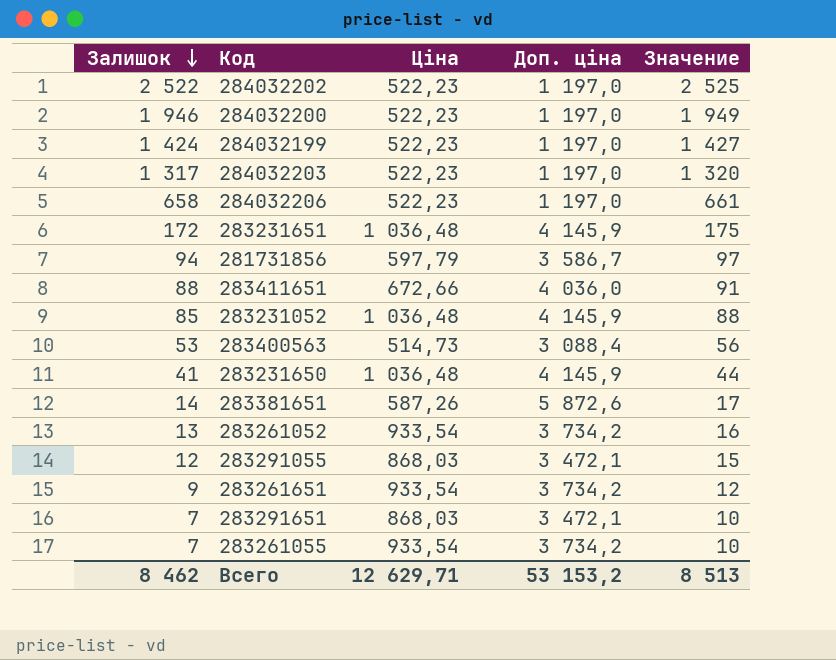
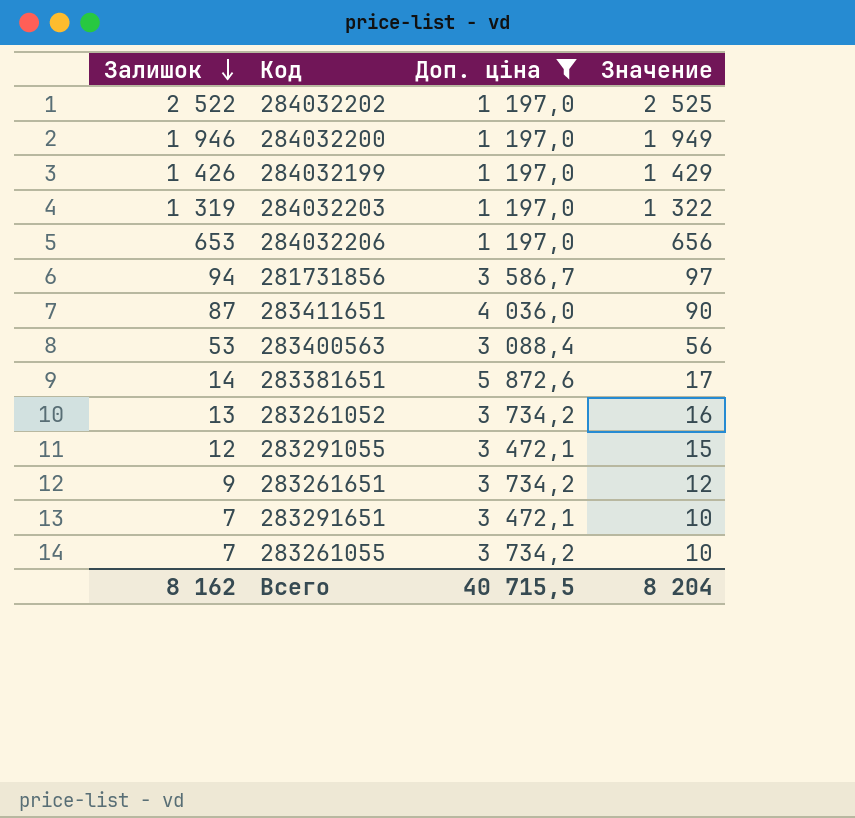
filter: none -> Доп. ціна != 4 145,9
column Ціна | position: 3 -> none
284032199 | Залишок: 1 424 -> 1 426
284032199 | Значение: 1 427 -> 1 429
284032203 | Залишок: 1 317 -> 1 319
284032203 | Значение: 1 320 -> 1 322
284032206 | Залишок: 658 -> 653
284032206 | Значение: 661 -> 656
283411651 | Залишок: 88 -> 87
283411651 | Значение: 91 -> 90
Всего | Залишок: 8 462 -> 8 162
Всего | Доп. ціна: 53 153,2 -> 40 715,5
Всего | Значение: 8 513 -> 8 204

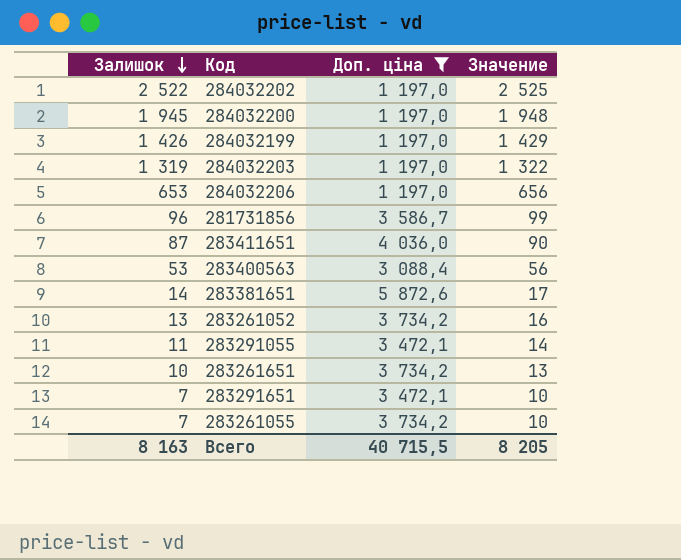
284032200 | Залишок: 1 946 -> 1 945
284032200 | Значение: 1 949 -> 1 948
281731856 | Залишок: 94 -> 96
281731856 | Значение: 97 -> 99
283291055 | Залишок: 12 -> 11
283291055 | Значение: 15 -> 14
283261651 | Залишок: 9 -> 10
283261651 | Значение: 12 -> 13
Всего | Залишок: 8 162 -> 8 163
Всего | Значение: 8 204 -> 8 205

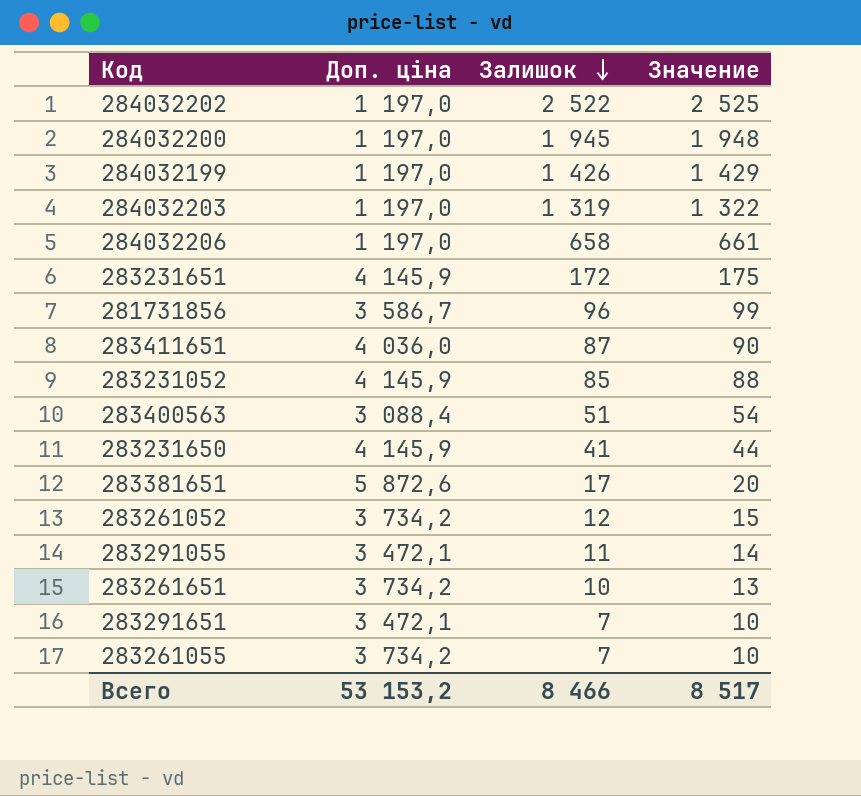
filter: Доп. ціна != 4 145,9 -> none
column Залишок | position: 1 -> 3
284032206 | Залишок: 653 -> 658
284032206 | Значение: 656 -> 661
283400563 | Залишок: 53 -> 51
283400563 | Значение: 56 -> 54
283381651 | Залишок: 14 -> 17
283381651 | Значение: 17 -> 20
283261052 | Залишок: 13 -> 12
283261052 | Значение: 16 -> 15
Всего | Доп. ціна: 40 715,5 -> 53 153,2
Всего | Залишок: 8 163 -> 8 466
Всего | Значение: 8 205 -> 8 517

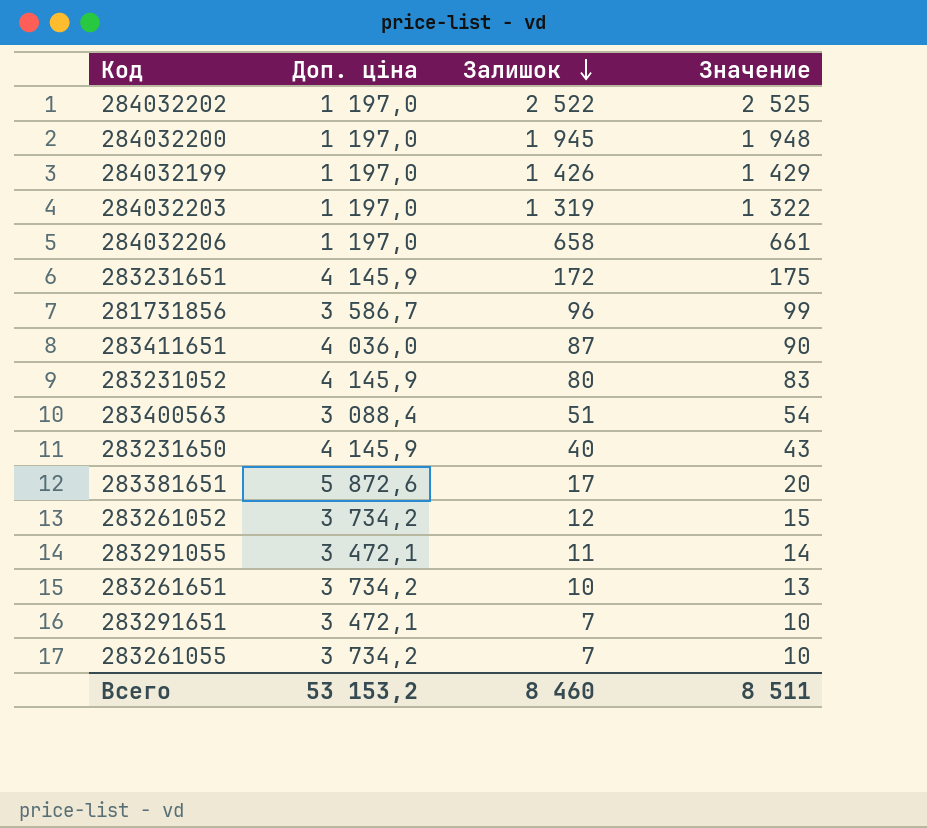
283231052 | Залишок: 85 -> 80
283231052 | Значение: 88 -> 83
283231650 | Залишок: 41 -> 40
283231650 | Значение: 44 -> 43
Всего | Залишок: 8 466 -> 8 460
Всего | Значение: 8 517 -> 8 511

